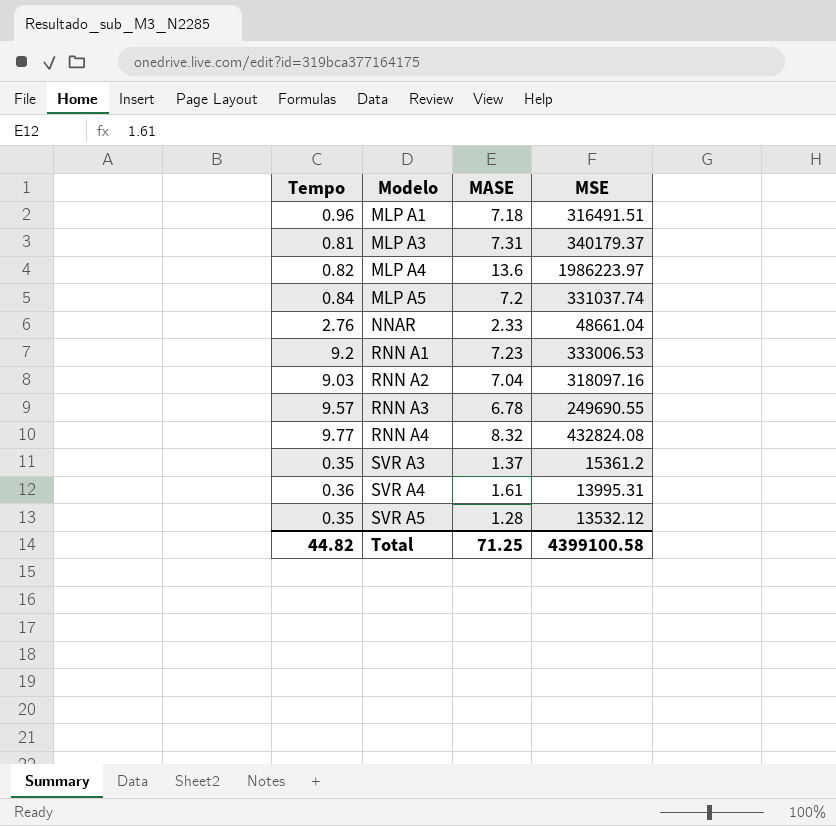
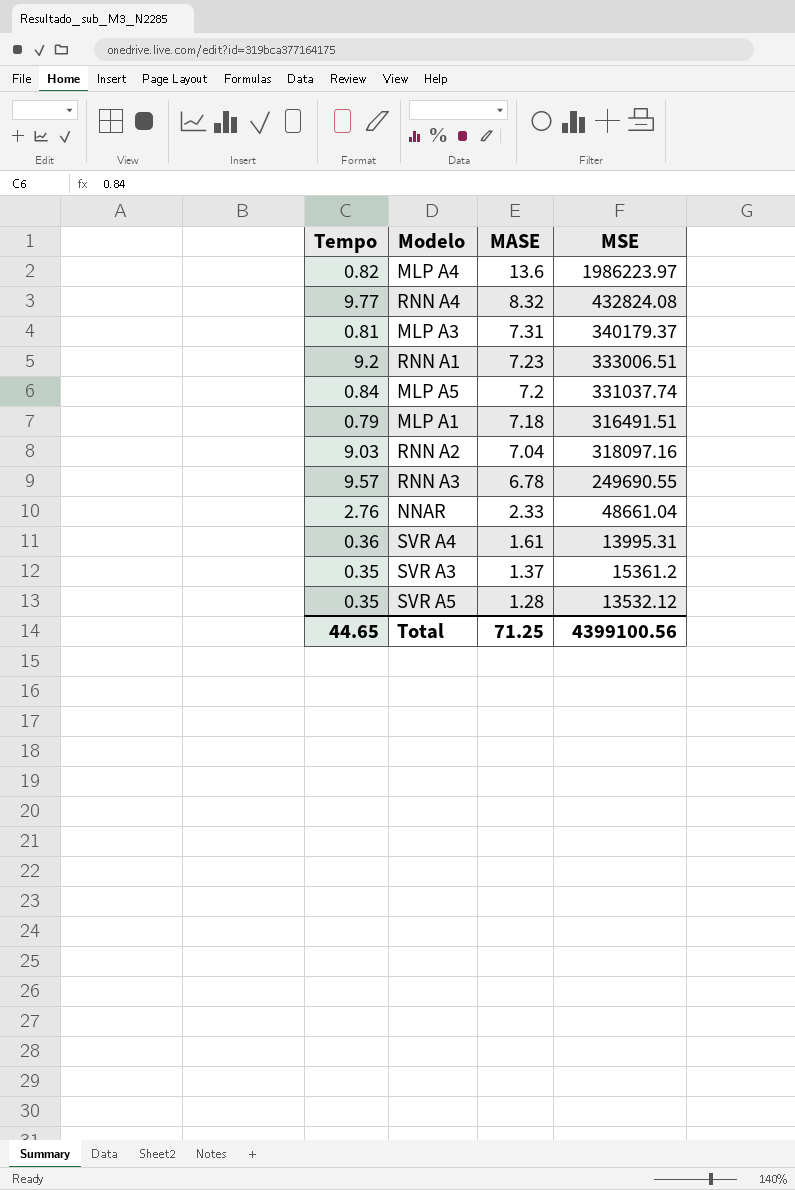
row order: Modelo ascending -> MASE descending
RNN A1 | MSE: 333006.53 -> 333006.51
MLP A1 | Tempo: 0.96 -> 0.79
Total | Tempo: 44.82 -> 44.65
Total | MSE: 4399100.58 -> 4399100.56

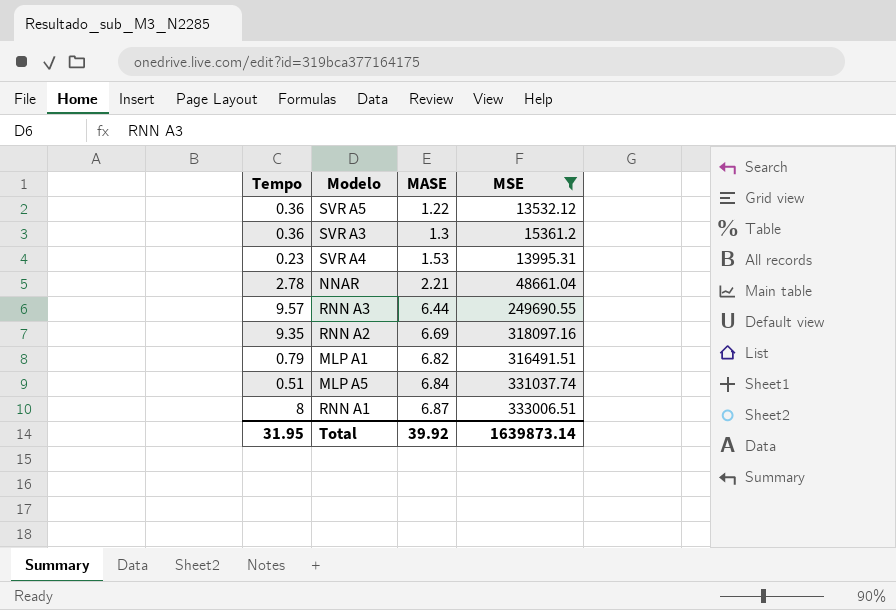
filter: none -> MSE <= 333006.51
row order: MASE descending -> MASE ascending
SVR A5 | Tempo: 0.35 -> 0.36
SVR A5 | MASE: 1.28 -> 1.22
SVR A3 | Tempo: 0.35 -> 0.36
SVR A3 | MASE: 1.37 -> 1.3
SVR A4 | Tempo: 0.36 -> 0.23
SVR A4 | MASE: 1.61 -> 1.53
NNAR | Tempo: 2.76 -> 2.78
NNAR | MASE: 2.33 -> 2.21
RNN A3 | MASE: 6.78 -> 6.44
RNN A2 | Tempo: 9.03 -> 9.35
RNN A2 | MASE: 7.04 -> 6.69
MLP A1 | MASE: 7.18 -> 6.82
MLP A5 | Tempo: 0.84 -> 0.51
MLP A5 | MASE: 7.2 -> 6.84
RNN A1 | Tempo: 9.2 -> 8
RNN A1 | MASE: 7.23 -> 6.87
Total | Tempo: 44.65 -> 31.95
Total | MASE: 71.25 -> 39.92
Total | MSE: 4399100.56 -> 1639873.14

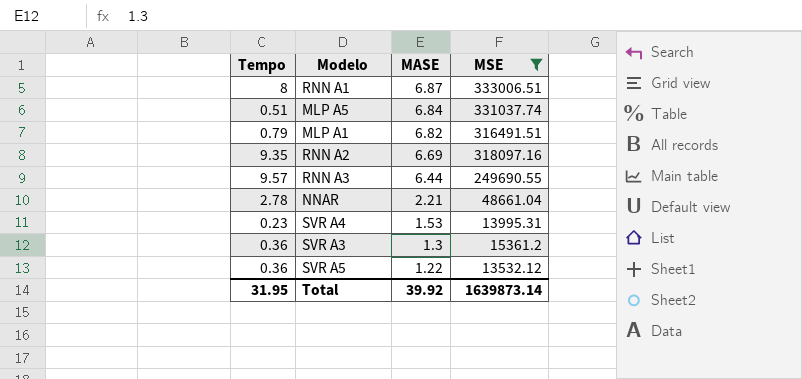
row order: MASE ascending -> MASE descending

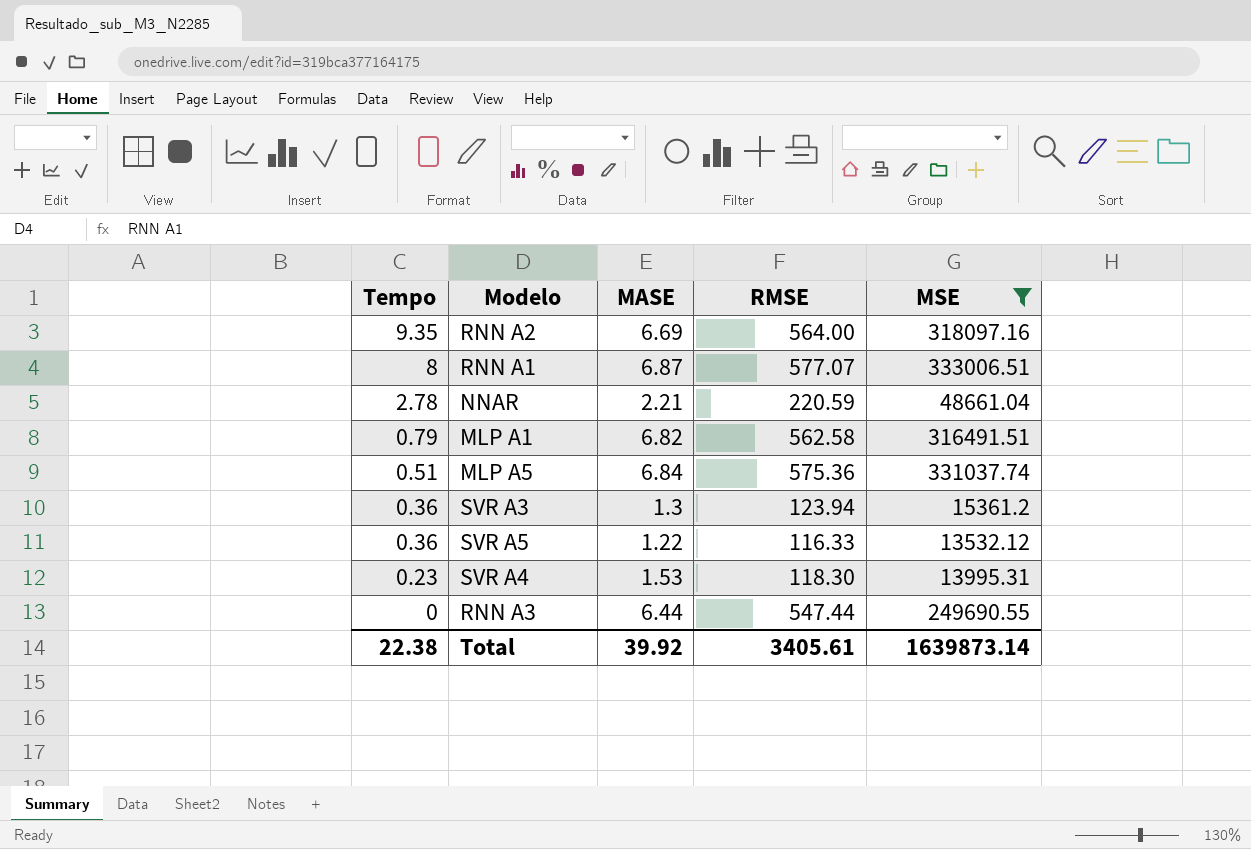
row order: MASE descending -> Tempo descending
column RMSE | position: none -> 4
RNN A3 | Tempo: 9.57 -> 0
Total | Tempo: 31.95 -> 22.38

